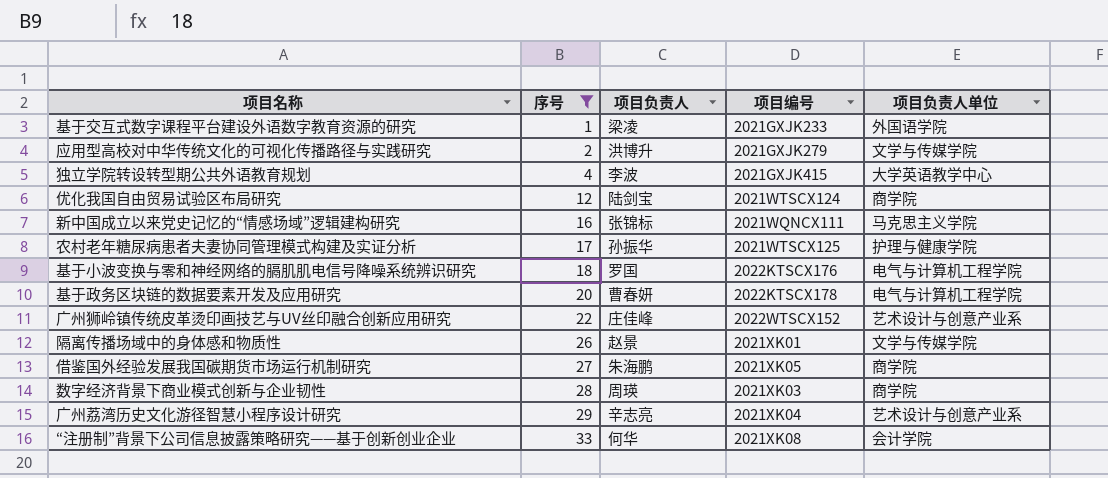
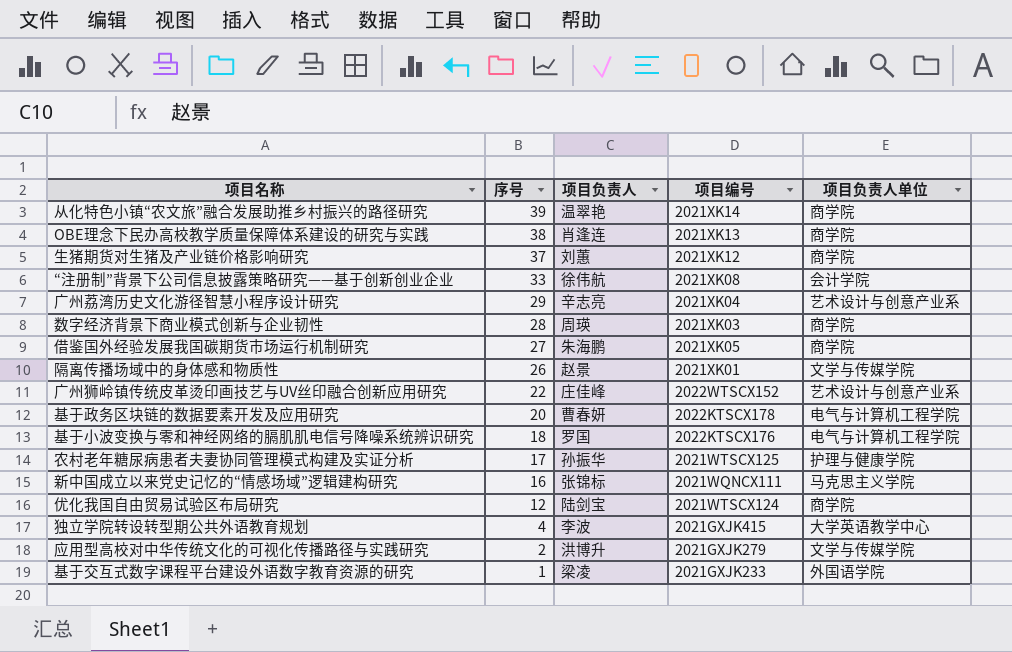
filter: 序号 <= 33 -> none
row order: 序号 ascending -> 序号 descending
“注册制”背景下公司信息披露策略研究——基于创新创业企业 | 项目负责人: 何华 -> 徐伟航

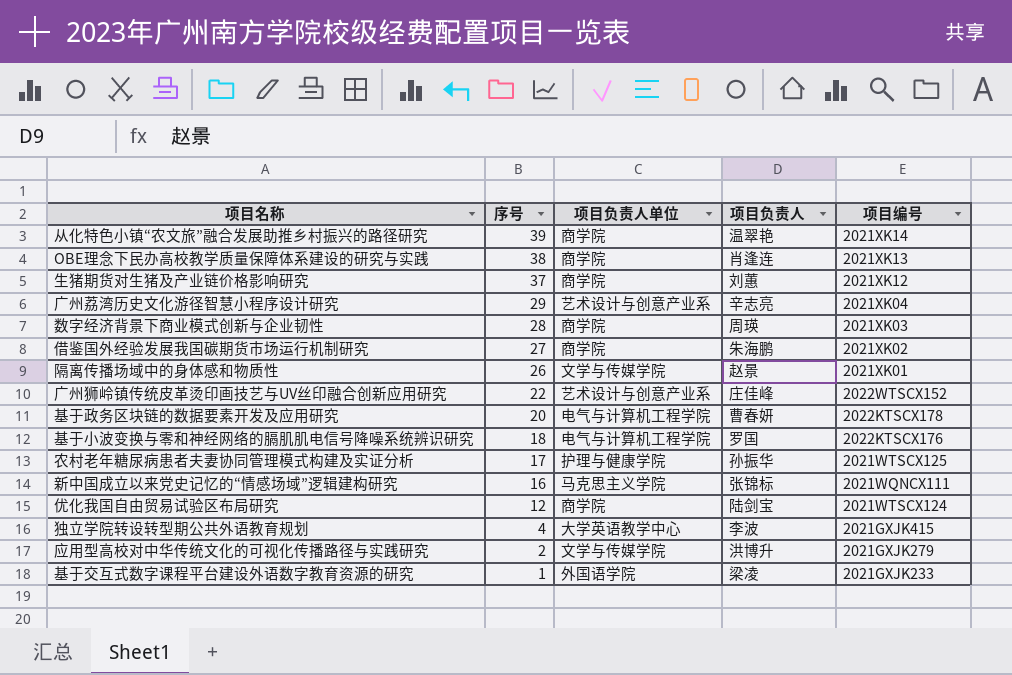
column 项目负责人单位 | position: 5 -> 3
row “注册制”背景下公司信息披露策略研究——基于创新创业企业: 33 | 徐伟航 | 2021XK08 | 会计学院 -> none
借鉴国外经验发展我国碳期货市场运行机制研究 | 项目编号: 2021XK05 -> 2021XK02

